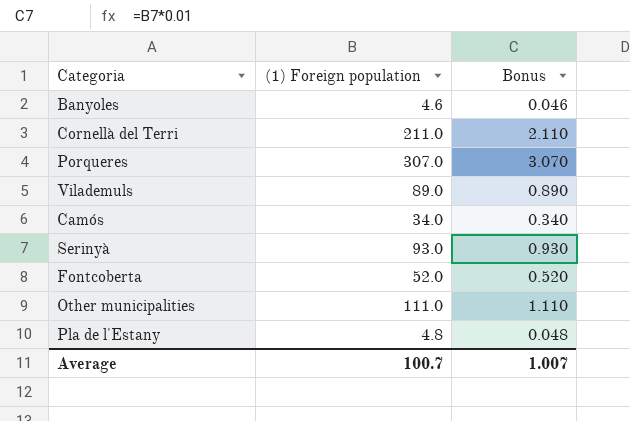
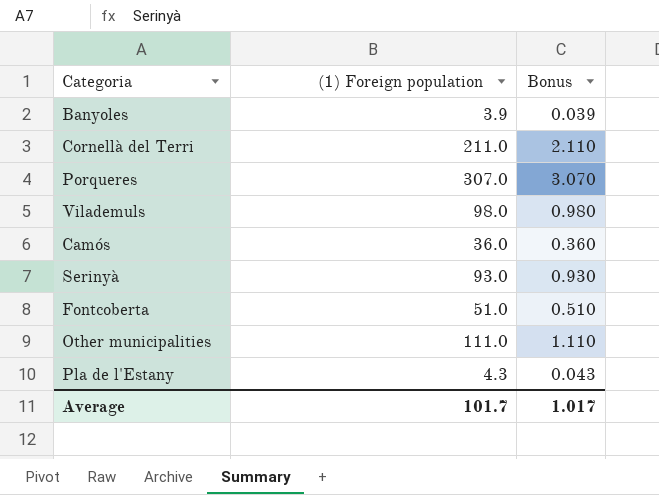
Banyoles | (1) Foreign population: 4.6 -> 3.9
Banyoles | Bonus: 0.046 -> 0.039
Vilademuls | (1) Foreign population: 89.0 -> 98.0
Vilademuls | Bonus: 0.890 -> 0.980
Camós | (1) Foreign population: 34.0 -> 36.0
Camós | Bonus: 0.340 -> 0.360
Fontcoberta | (1) Foreign population: 52.0 -> 51.0
Fontcoberta | Bonus: 0.520 -> 0.510
Pla de l'Estany | (1) Foreign population: 4.8 -> 4.3
Pla de l'Estany | Bonus: 0.048 -> 0.043
Average | (1) Foreign population: 100.7 -> 101.7
Average | Bonus: 1.007 -> 1.017

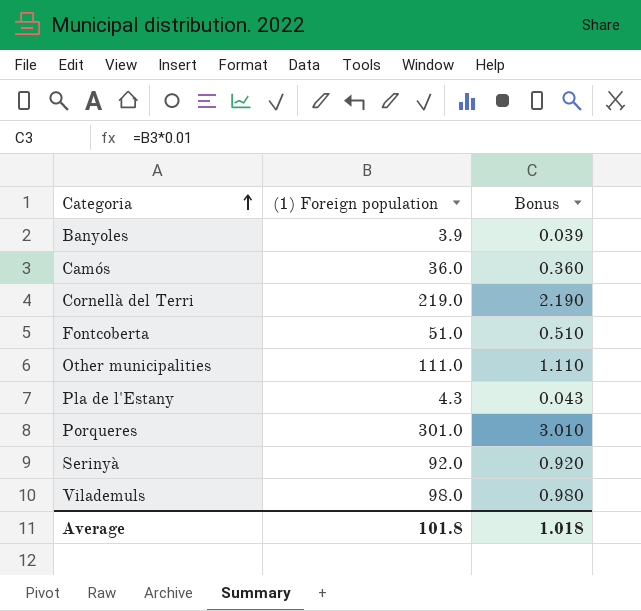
row order: none -> Categoria ascending
Cornellà del Terri | (1) Foreign population: 211.0 -> 219.0
Cornellà del Terri | Bonus: 2.110 -> 2.190
Porqueres | (1) Foreign population: 307.0 -> 301.0
Porqueres | Bonus: 3.070 -> 3.010
Serinyà | (1) Foreign population: 93.0 -> 92.0
Serinyà | Bonus: 0.930 -> 0.920
Average | (1) Foreign population: 101.7 -> 101.8
Average | Bonus: 1.017 -> 1.018

